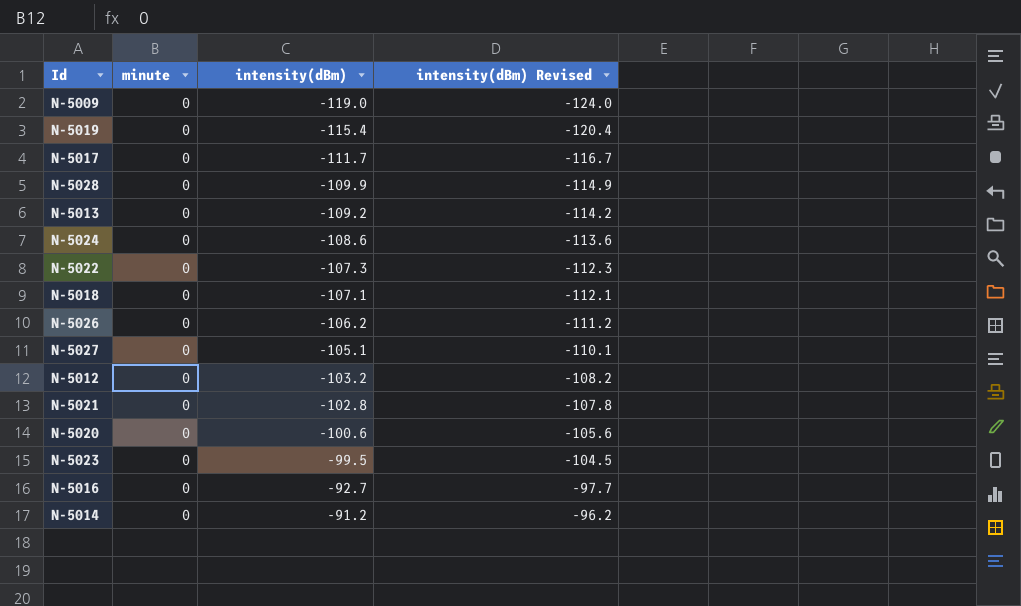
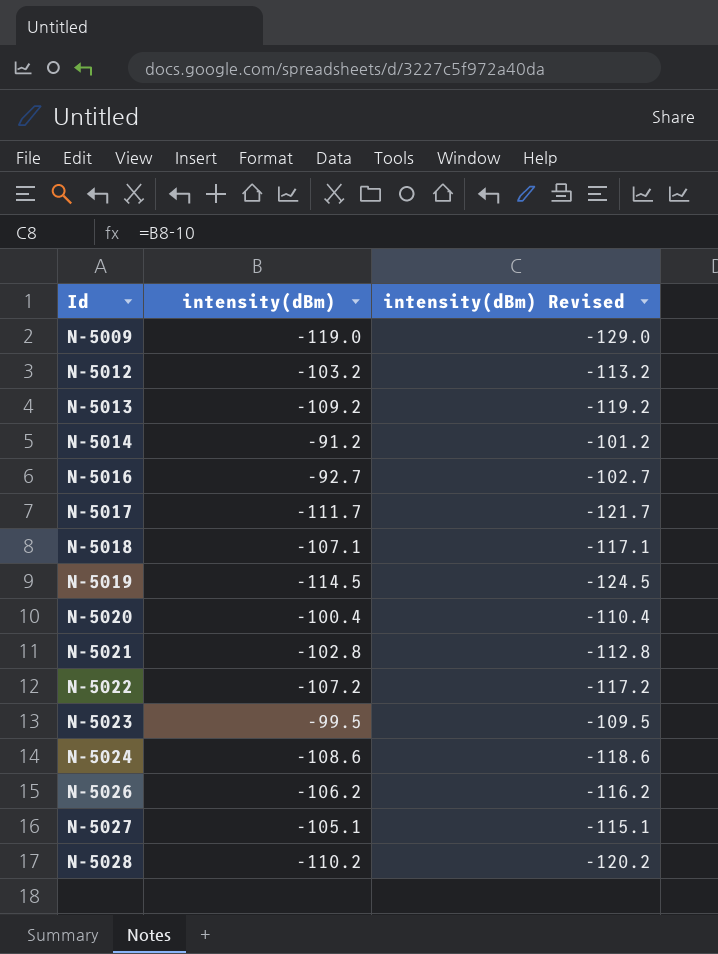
row order: intensity(dBm) ascending -> Id ascending
column minute | position: 2 -> none
column intensity(dBm) Revised | formula: [intensity(dBm)] - 5 -> [intensity(dBm)] - 10
N-5019 | intensity(dBm): -115.4 -> -114.5
N-5020 | intensity(dBm): -100.6 -> -100.4
N-5022 | intensity(dBm): -107.3 -> -107.2
N-5028 | intensity(dBm): -109.9 -> -110.2

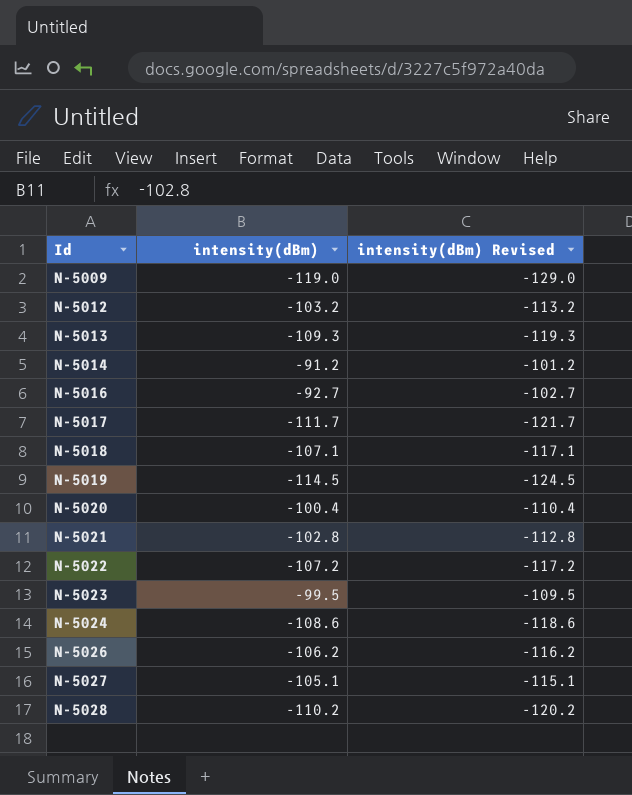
N-5013 | intensity(dBm): -109.2 -> -109.3
N-5013 | intensity(dBm) Revised: -119.2 -> -119.3

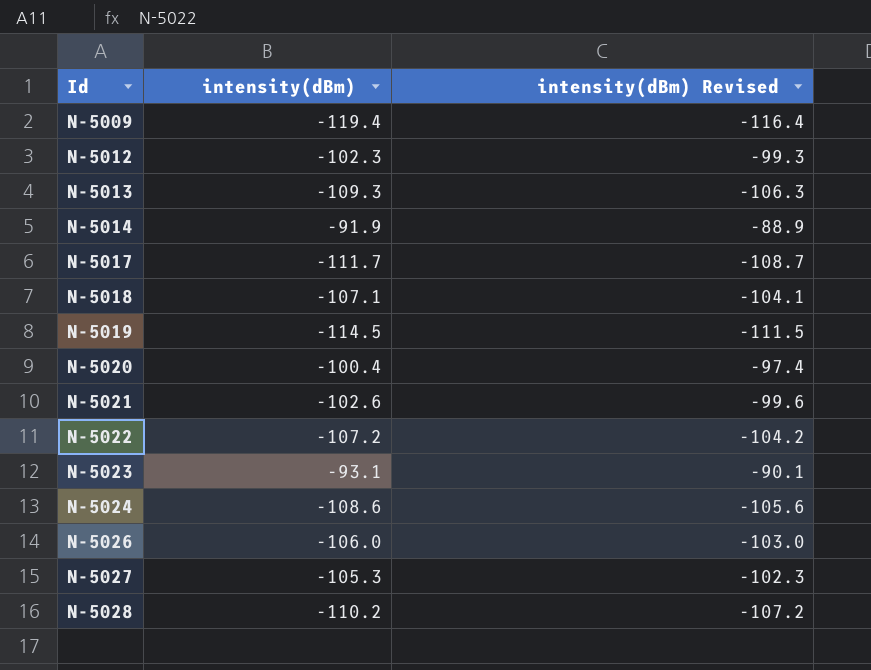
column intensity(dBm) Revised | formula: [intensity(dBm)] - 10 -> [intensity(dBm)] + 3
row N-5016: -92.7 | -102.7 -> none
N-5009 | intensity(dBm): -119.0 -> -119.4
N-5012 | intensity(dBm): -103.2 -> -102.3
N-5014 | intensity(dBm): -91.2 -> -91.9
N-5021 | intensity(dBm): -102.8 -> -102.6
N-5023 | intensity(dBm): -99.5 -> -93.1
N-5026 | intensity(dBm): -106.2 -> -106.0
N-5027 | intensity(dBm): -105.1 -> -105.3

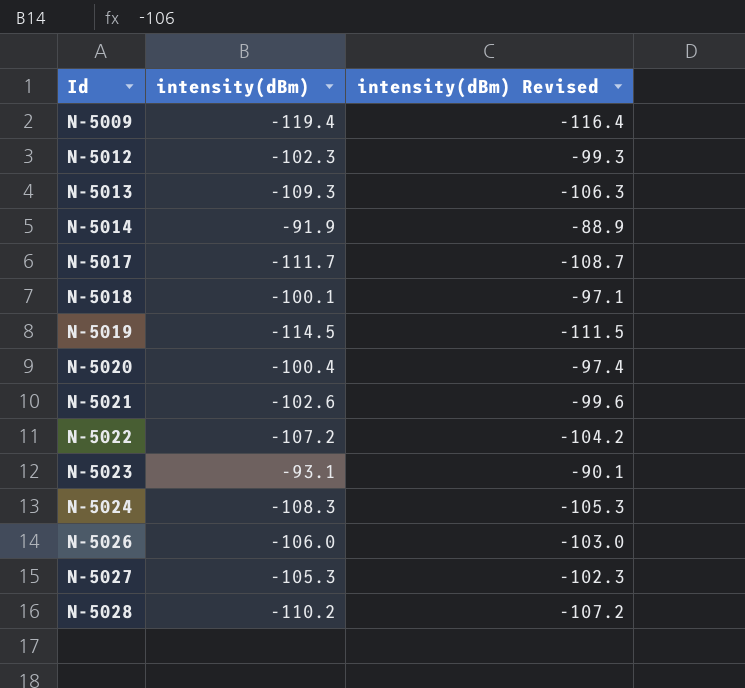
N-5018 | intensity(dBm): -107.1 -> -100.1
N-5018 | intensity(dBm) Revised: -104.1 -> -97.1
N-5024 | intensity(dBm): -108.6 -> -108.3
N-5024 | intensity(dBm) Revised: -105.6 -> -105.3

